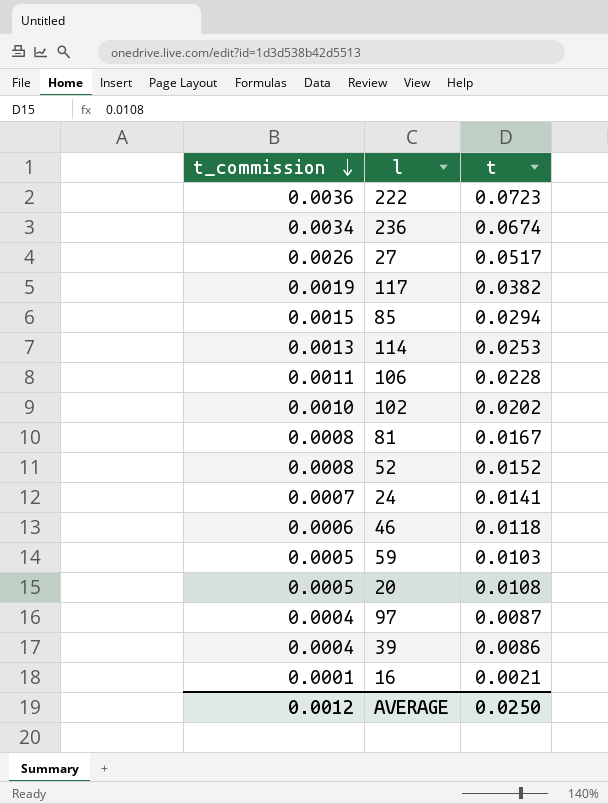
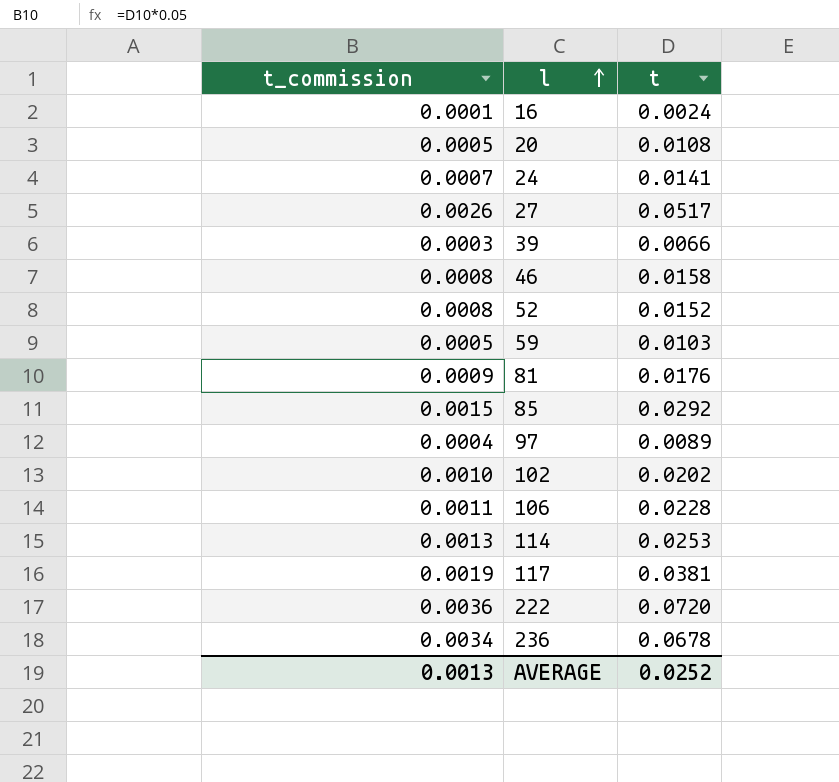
row order: t_commission descending -> l ascending
16 | t: 0.0021 -> 0.0024
39 | t_commission: 0.0004 -> 0.0003
39 | t: 0.0086 -> 0.0066
46 | t_commission: 0.0006 -> 0.0008
46 | t: 0.0118 -> 0.0158
81 | t_commission: 0.0008 -> 0.0009
81 | t: 0.0167 -> 0.0176
85 | t: 0.0294 -> 0.0292
97 | t: 0.0087 -> 0.0089
117 | t: 0.0382 -> 0.0381
222 | t: 0.0723 -> 0.0720
236 | t: 0.0674 -> 0.0678
AVERAGE | t_commission: 0.0012 -> 0.0013
AVERAGE | t: 0.0250 -> 0.0252

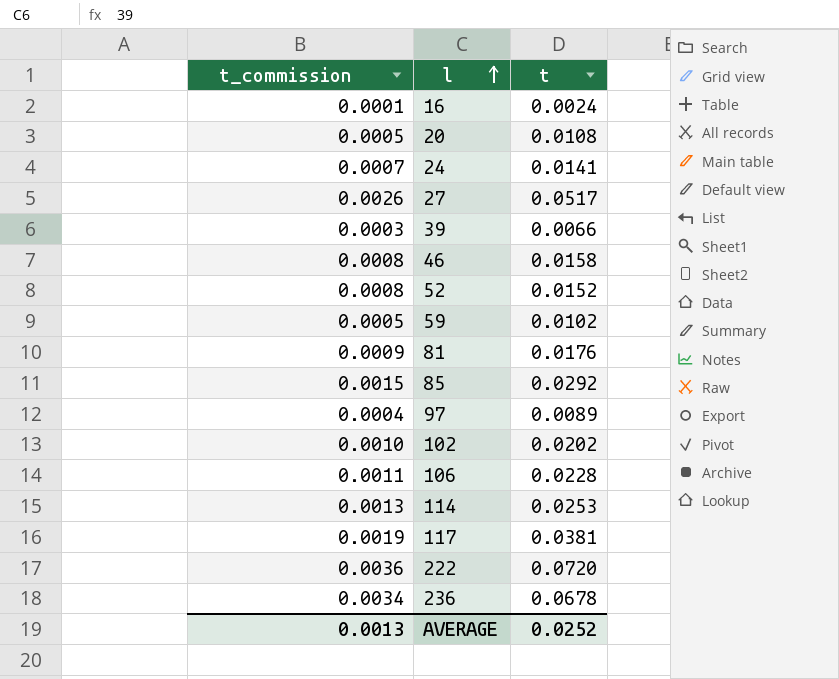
59 | t: 0.0103 -> 0.0102

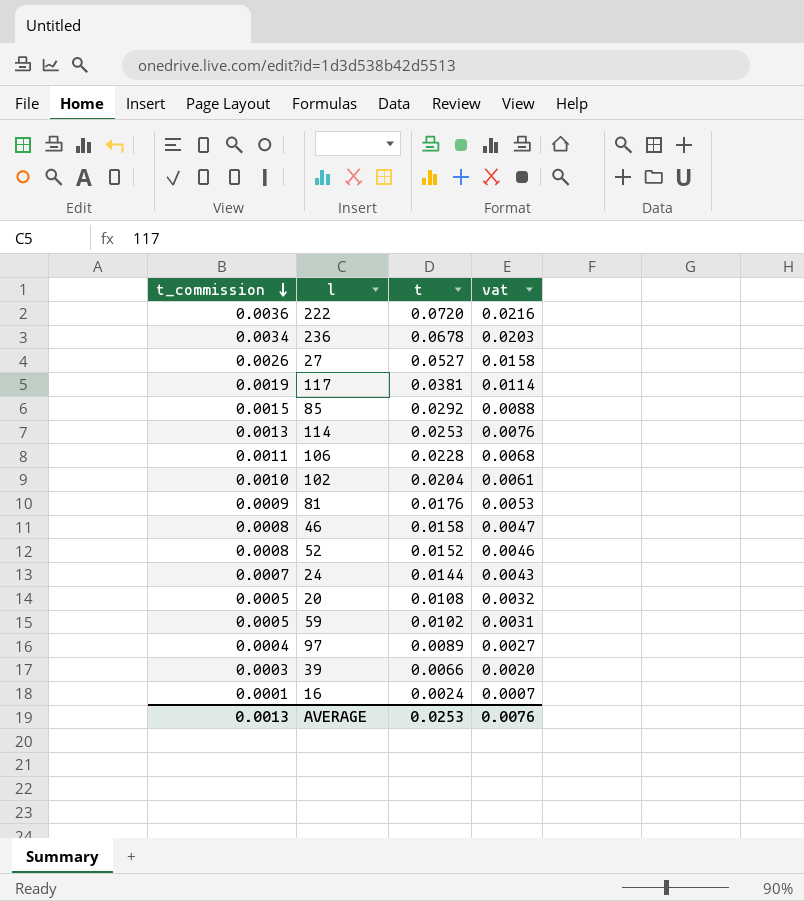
row order: l ascending -> t_commission descending
column vat | formula: none -> [t] * 0.3
27 | t: 0.0517 -> 0.0527
102 | t: 0.0202 -> 0.0204
24 | t: 0.0141 -> 0.0144
AVERAGE | t: 0.0252 -> 0.0253

